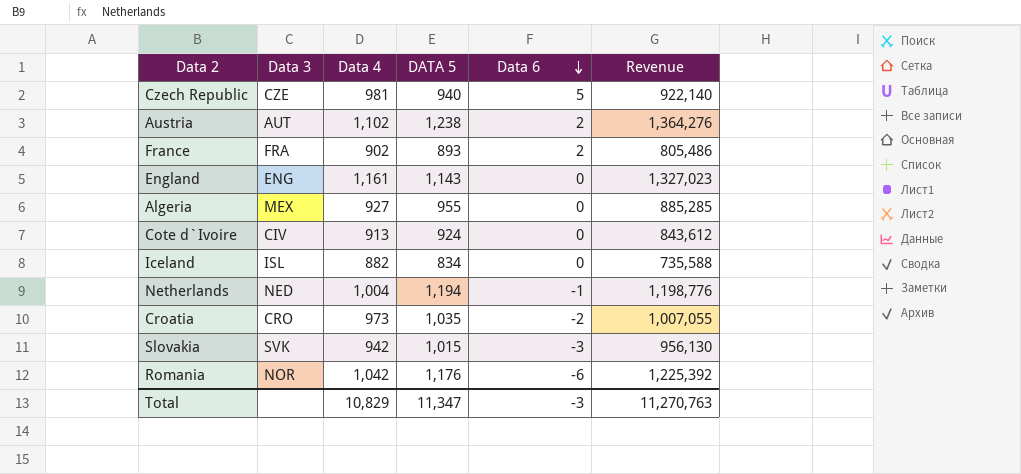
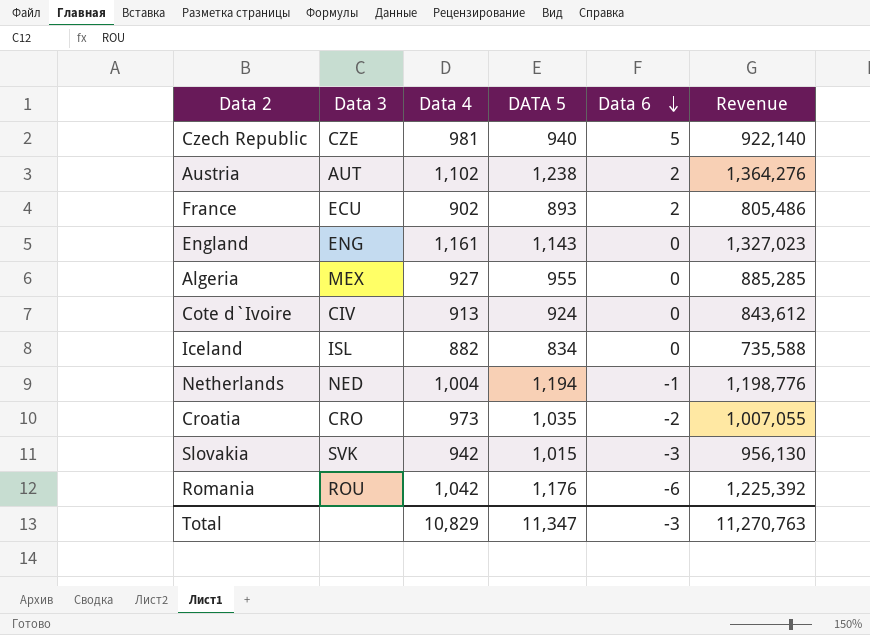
France | Data 3: FRA -> ECU
Romania | Data 3: NOR -> ROU

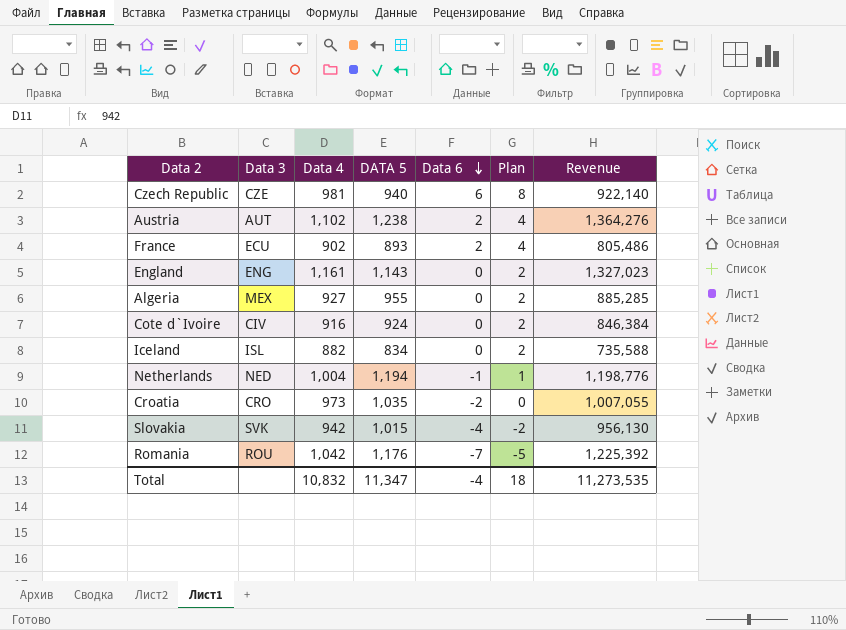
column Plan | formula: none -> [Data 6] + 2
Czech Republic | Data 6: 5 -> 6
Cote d`Ivoire | Data 4: 913 -> 916
Cote d`Ivoire | Revenue: 843,612 -> 846,384
Slovakia | Data 6: -3 -> -4
Romania | Data 6: -6 -> -7
Total | Data 4: 10,829 -> 10,832
Total | Data 6: -3 -> -4
Total | Revenue: 11,270,763 -> 11,273,535

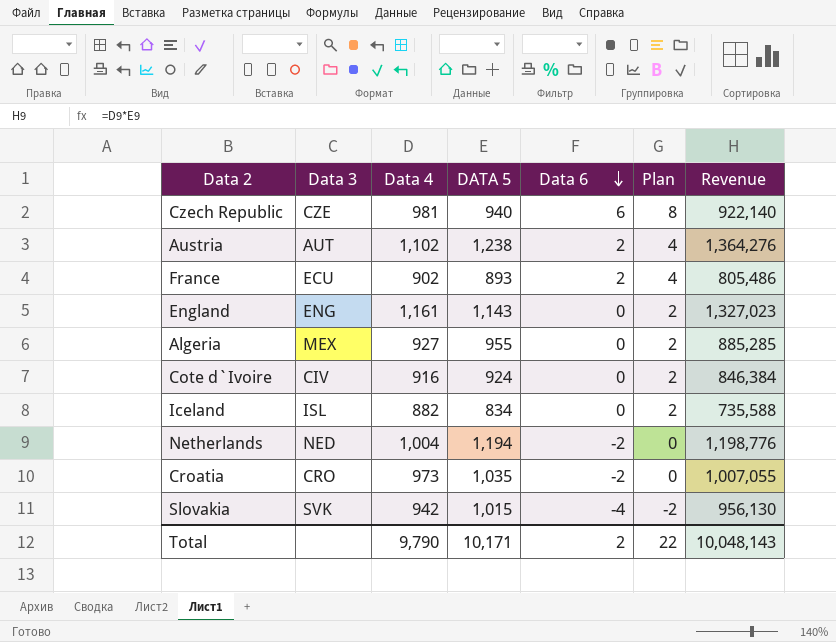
row Romania: ROU | 1,042 | 1,176 | -7 | -5 | 1,225,392 -> none
Netherlands | Data 6: -1 -> -2
Netherlands | Plan: 1 -> 0
Total | Data 4: 10,832 -> 9,790
Total | DATA 5: 11,347 -> 10,171
Total | Data 6: -4 -> 2
Total | Plan: 18 -> 22
Total | Revenue: 11,273,535 -> 10,048,143

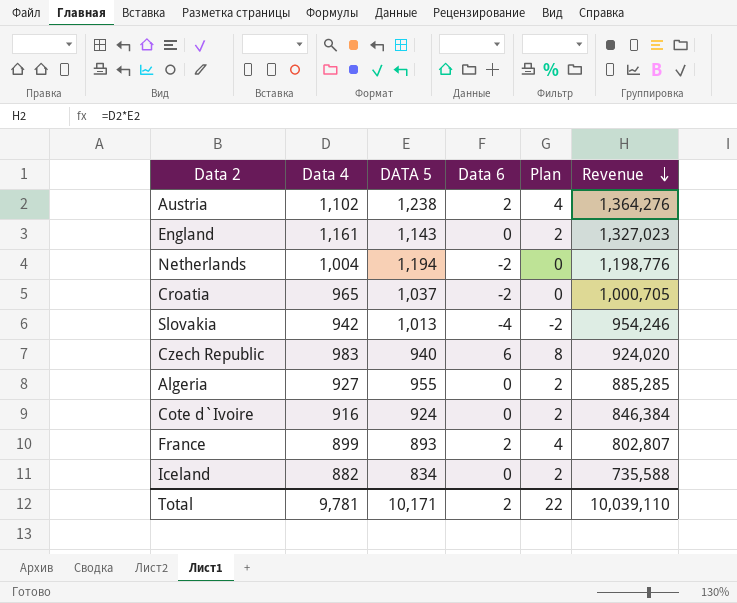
row order: Data 6 descending -> Revenue descending
column Data 3 | position: 2 -> none
Croatia | Data 4: 973 -> 965
Croatia | DATA 5: 1,035 -> 1,037
Croatia | Revenue: 1,007,055 -> 1,000,705
Slovakia | DATA 5: 1,015 -> 1,013
Slovakia | Revenue: 956,130 -> 954,246
Czech Republic | Data 4: 981 -> 983
Czech Republic | Revenue: 922,140 -> 924,020
France | Data 4: 902 -> 899
France | Revenue: 805,486 -> 802,807
Total | Data 4: 9,790 -> 9,781
Total | Revenue: 10,048,143 -> 10,039,110

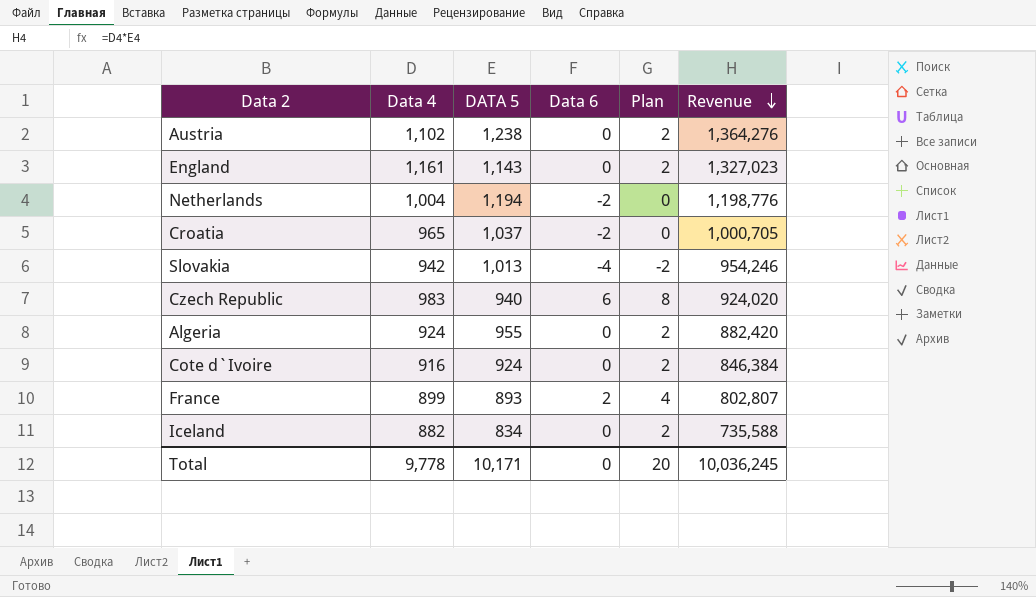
Austria | Data 6: 2 -> 0
Austria | Plan: 4 -> 2
Algeria | Data 4: 927 -> 924
Algeria | Revenue: 885,285 -> 882,420
Total | Data 4: 9,781 -> 9,778
Total | Data 6: 2 -> 0
Total | Plan: 22 -> 20
Total | Revenue: 10,039,110 -> 10,036,245

